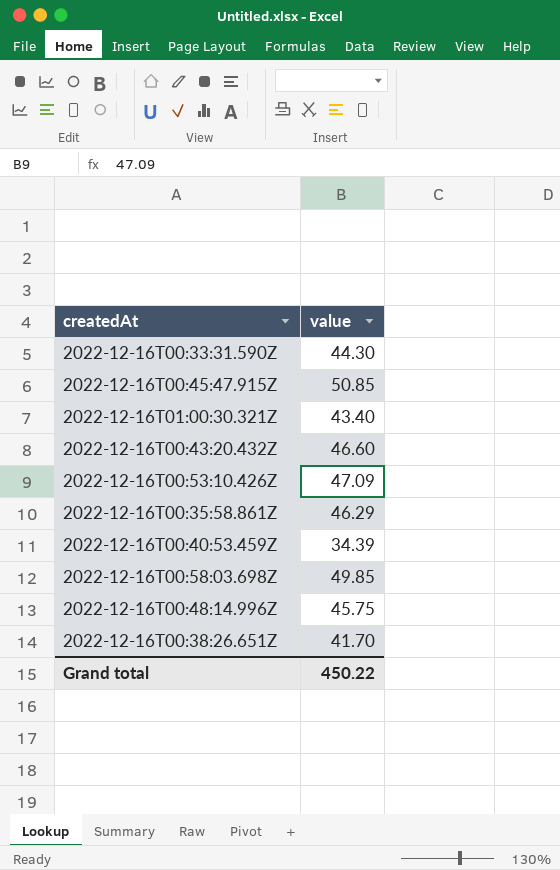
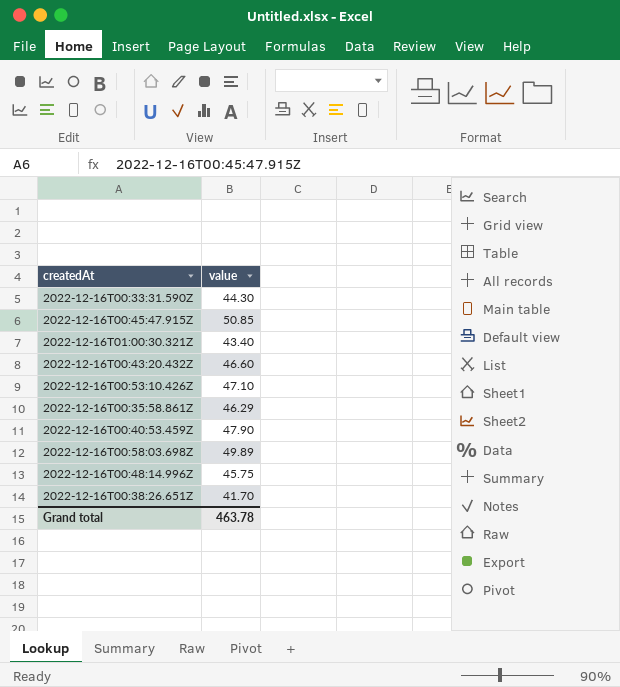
2022-12-16T00:53:10.426Z | value: 47.09 -> 47.10
2022-12-16T00:40:53.459Z | value: 34.39 -> 47.90
2022-12-16T00:58:03.698Z | value: 49.85 -> 49.89
Grand total | value: 450.22 -> 463.78

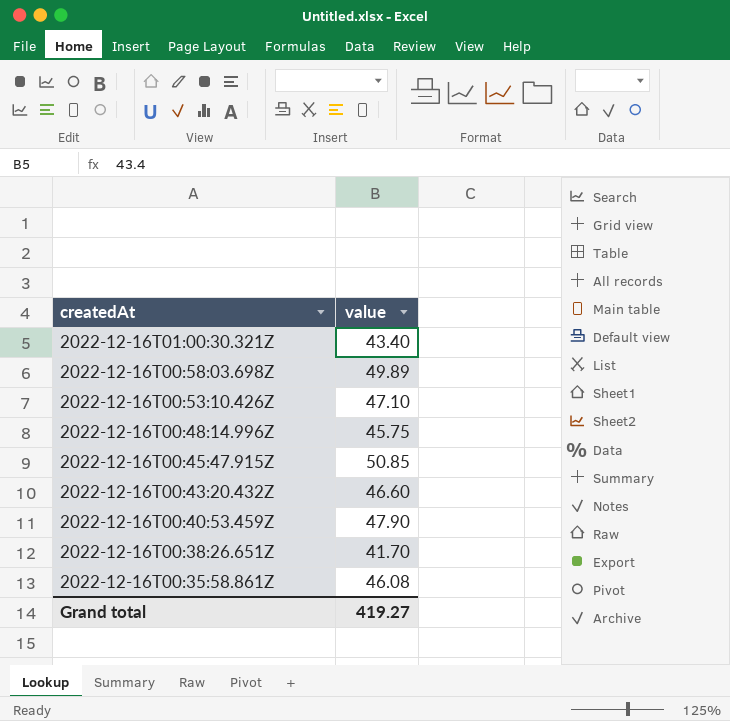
row order: none -> createdAt descending
row 2022-12-16T00:33:31.590Z: 44.30 -> none
2022-12-16T00:35:58.861Z | value: 46.29 -> 46.08
Grand total | value: 463.78 -> 419.27

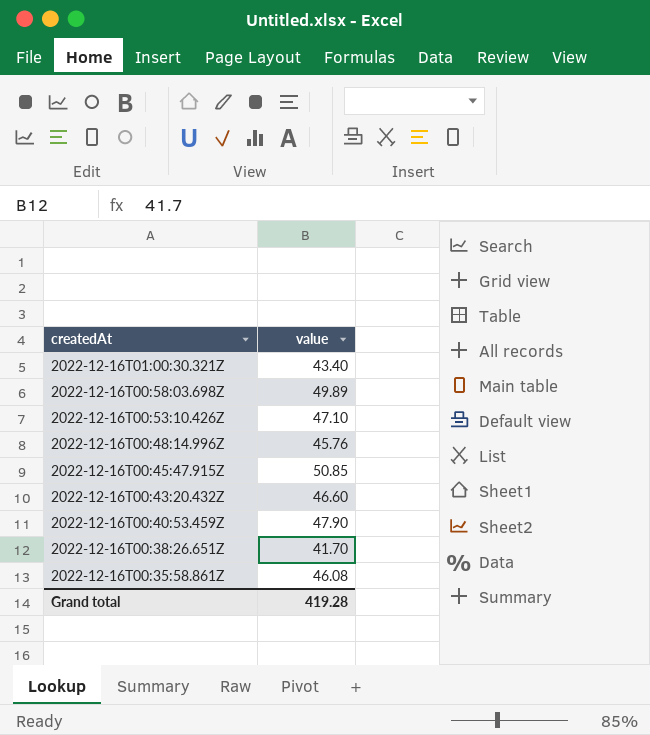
2022-12-16T00:48:14.996Z | value: 45.75 -> 45.76
Grand total | value: 419.27 -> 419.28

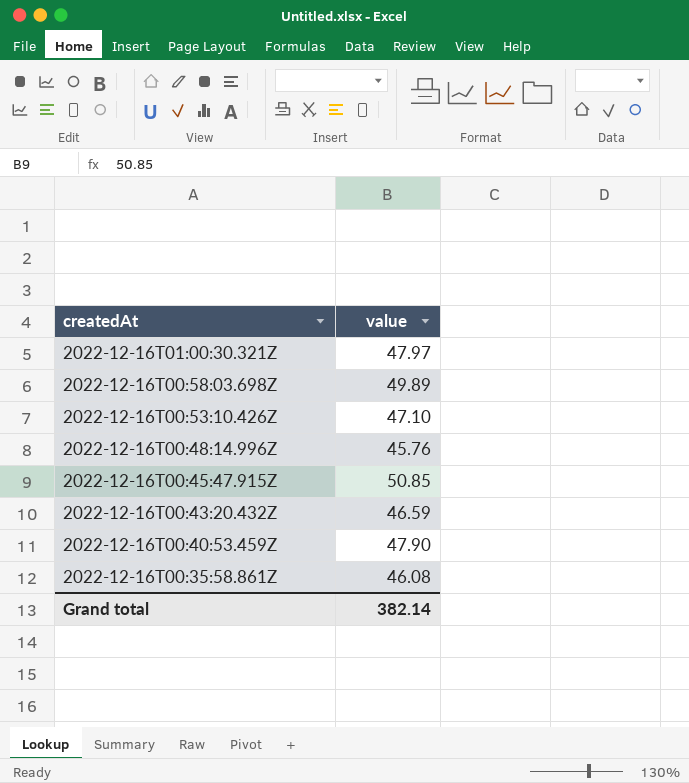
row 2022-12-16T00:38:26.651Z: 41.70 -> none
2022-12-16T01:00:30.321Z | value: 43.40 -> 47.97
2022-12-16T00:43:20.432Z | value: 46.60 -> 46.59
Grand total | value: 419.28 -> 382.14

